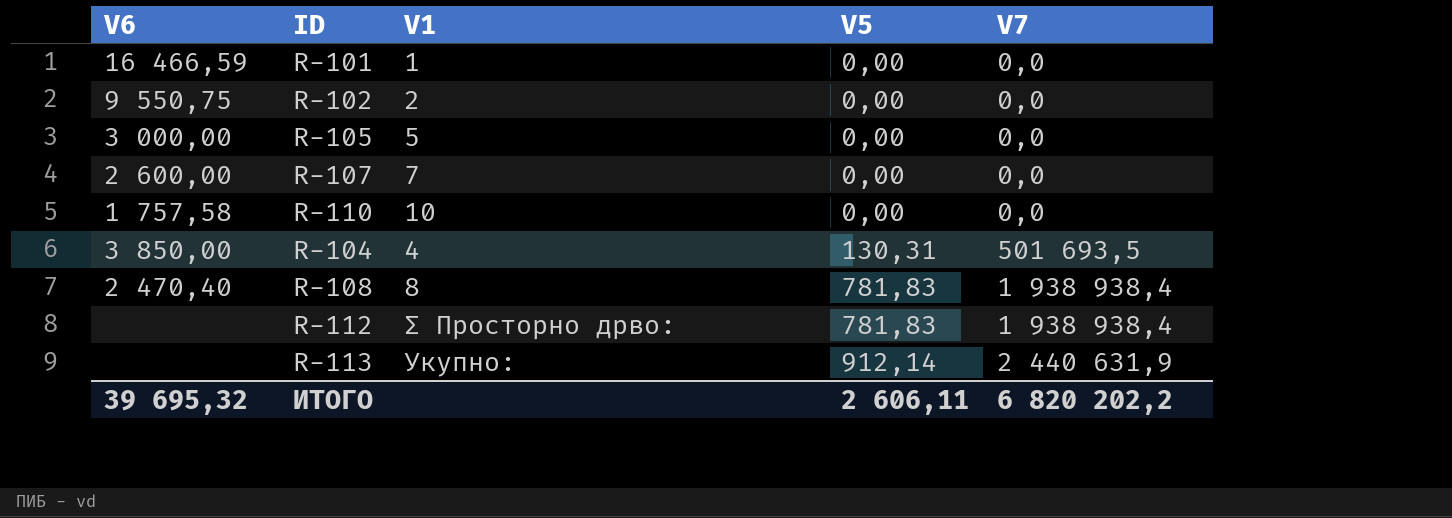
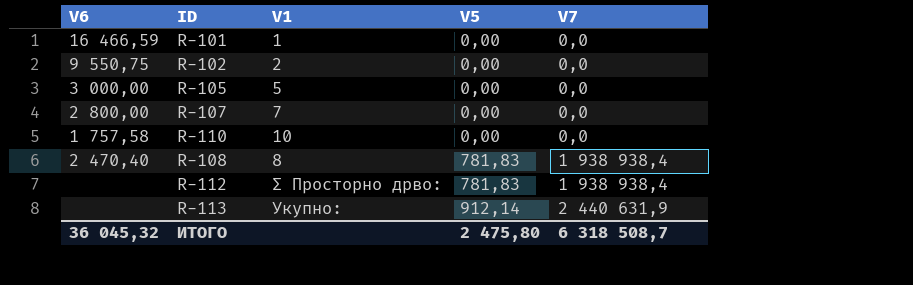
row R-104: 3 850,00 | 4 | 130,31 | 501 693,5 -> none
R-107 | V6: 2 600,00 -> 2 800,00
ИТОГО | V6: 39 695,32 -> 36 045,32
ИТОГО | V5: 2 606,11 -> 2 475,80
ИТОГО | V7: 6 820 202,2 -> 6 318 508,7

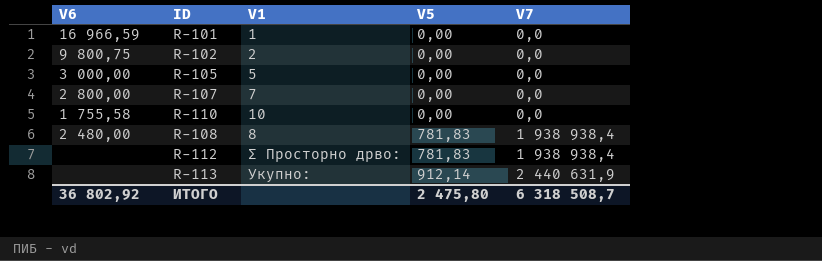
R-101 | V6: 16 466,59 -> 16 966,59
R-102 | V6: 9 550,75 -> 9 800,75
R-110 | V6: 1 757,58 -> 1 755,58
R-108 | V6: 2 470,40 -> 2 480,00
ИТОГО | V6: 36 045,32 -> 36 802,92

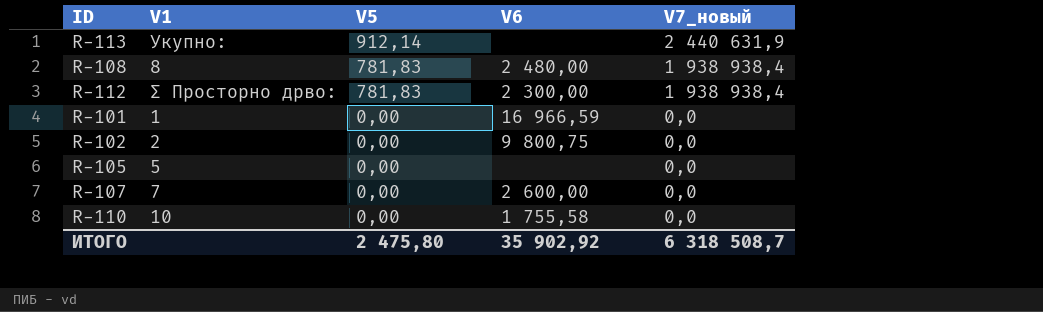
row order: V5 ascending -> V5 descending
column V6 | position: 1 -> 4
column name: V7 -> V7_новый
R-112 | V6: none -> 2 300,00
R-105 | V6: 3 000,00 -> none
R-107 | V6: 2 800,00 -> 2 600,00
ИТОГО | V6: 36 802,92 -> 35 902,92

